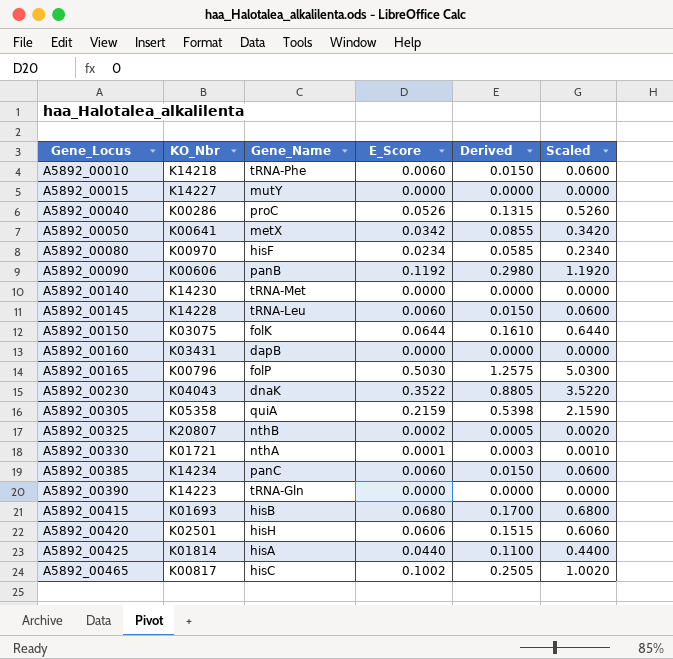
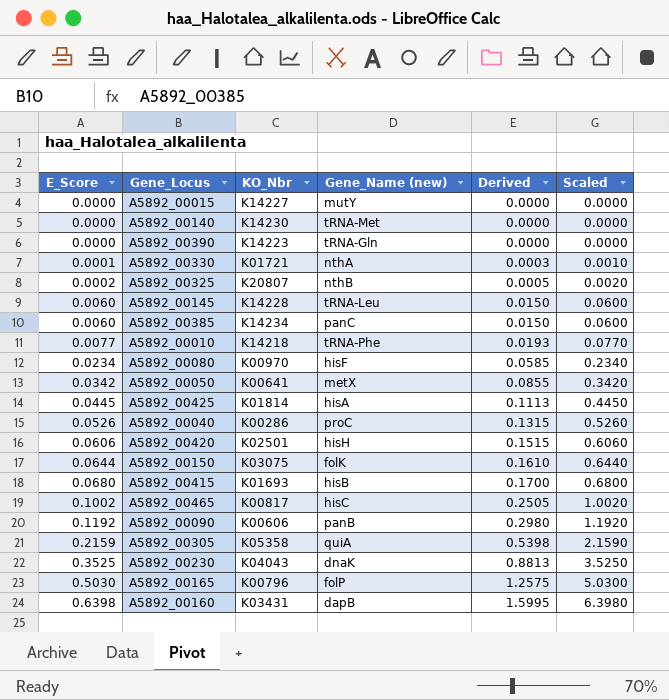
row order: Gene_Locus ascending -> E_Score ascending
column E_Score | position: 4 -> 1
column name: Gene_Name -> Gene_Name (new)
A5892_00010 | E_Score: 0.0060 -> 0.0077
A5892_00010 | Derived: 0.0150 -> 0.0193
A5892_00010 | Scaled: 0.0600 -> 0.0770
A5892_00425 | E_Score: 0.0440 -> 0.0445
A5892_00425 | Derived: 0.1100 -> 0.1113
A5892_00425 | Scaled: 0.4400 -> 0.4450
A5892_00230 | E_Score: 0.3522 -> 0.3525
A5892_00230 | Derived: 0.8805 -> 0.8813
A5892_00230 | Scaled: 3.5220 -> 3.5250
A5892_00160 | E_Score: 0.0000 -> 0.6398
A5892_00160 | Derived: 0.0000 -> 1.5995
A5892_00160 | Scaled: 0.0000 -> 6.3980

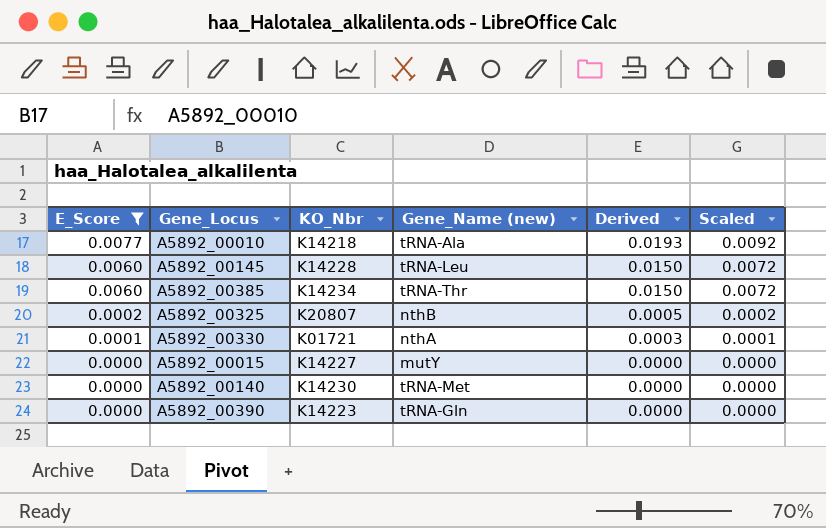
filter: none -> E_Score <= 0.0077
row order: E_Score ascending -> E_Score descending
column Scaled | formula: [E_Score] * 10 -> [E_Score] * 1.2
A5892_00010 | Gene_Name (new): tRNA-Phe -> tRNA-Ala
A5892_00385 | Gene_Name (new): panC -> tRNA-Thr

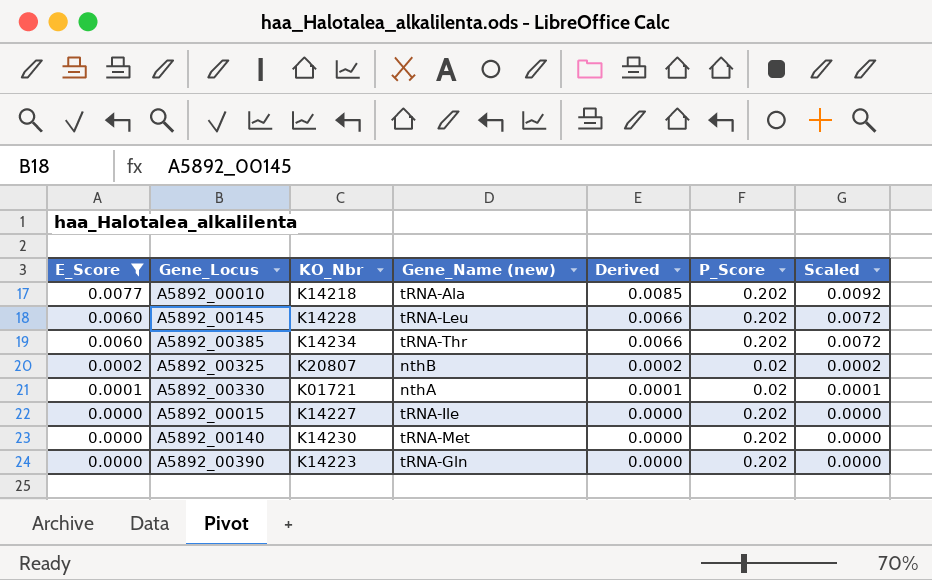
column Derived | formula: [E_Score] * 2.5 -> [E_Score] * 1.1
column P_Score | position: none -> 6
A5892_00015 | Gene_Name (new): mutY -> tRNA-Ile

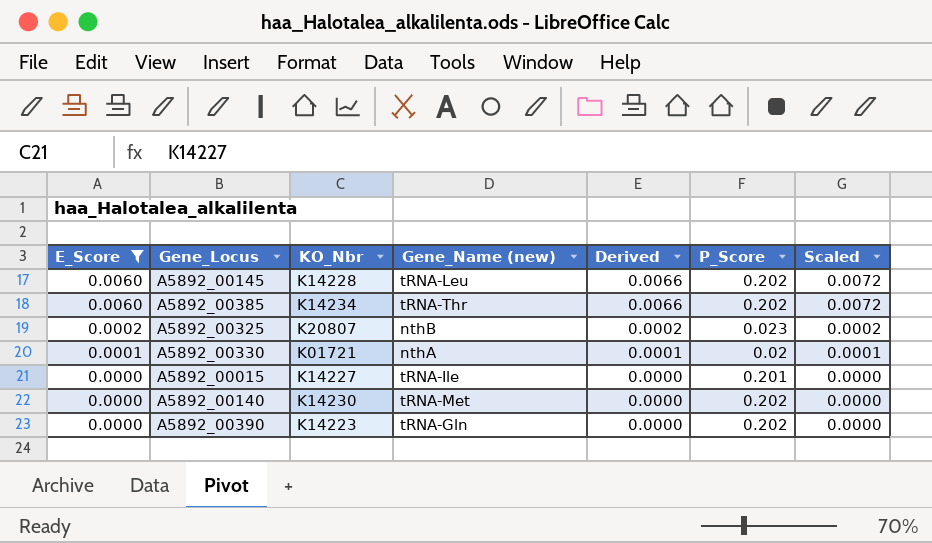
row A5892_00010: 0.0077 | K14218 | tRNA-Ala | 0.0085 | 0.202 | 0.0092 -> none
A5892_00325 | P_Score: 0.02 -> 0.023
A5892_00015 | P_Score: 0.202 -> 0.201

